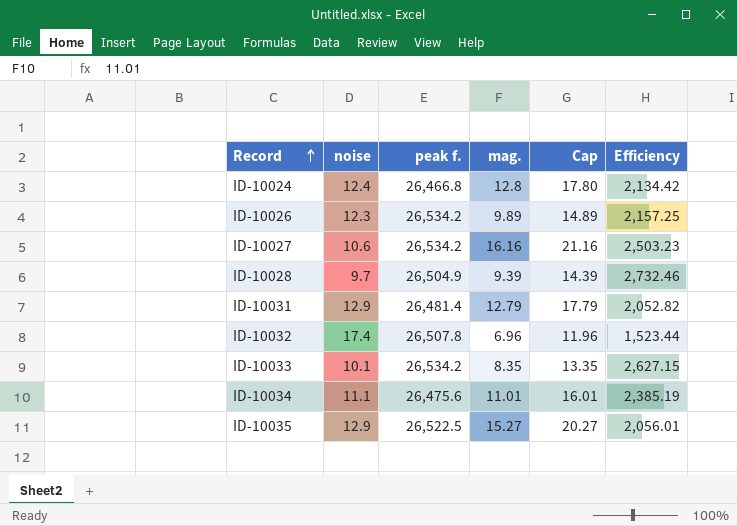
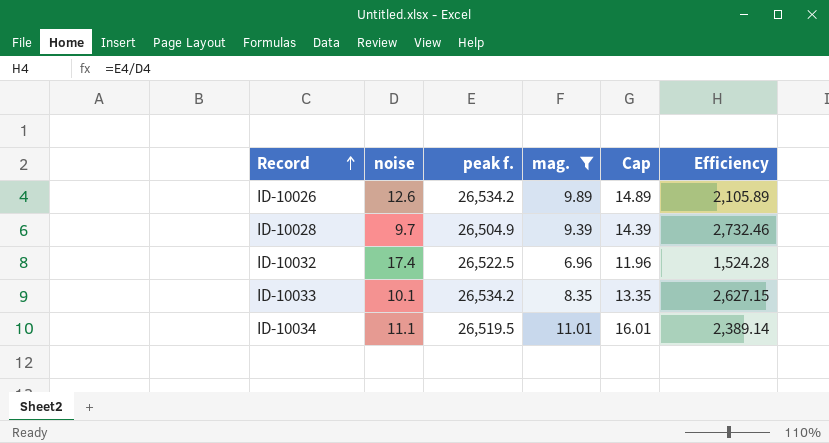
filter: none -> mag. <= 11.01
ID-10026 | noise: 12.3 -> 12.6
ID-10026 | Efficiency: 2,157.25 -> 2,105.89
ID-10032 | peak f.: 26,507.8 -> 26,522.5
ID-10032 | Efficiency: 1,523.44 -> 1,524.28
ID-10034 | peak f.: 26,475.6 -> 26,519.5
ID-10034 | Efficiency: 2,385.19 -> 2,389.14

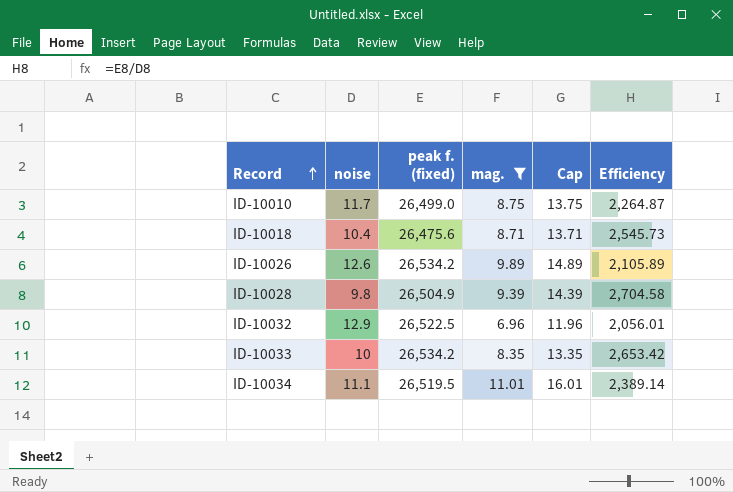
column name: peak f. -> peak f. (fixed)
row ID-10010: none -> 11.7 | 26,499.0 | 8.75 | 13.75 | 2,264.87
row ID-10018: none -> 10.4 | 26,475.6 | 8.71 | 13.71 | 2,545.73
ID-10028 | noise: 9.7 -> 9.8
ID-10028 | Efficiency: 2,732.46 -> 2,704.58
ID-10032 | noise: 17.4 -> 12.9
ID-10032 | Efficiency: 1,524.28 -> 2,056.01
ID-10033 | noise: 10.1 -> 10
ID-10033 | Efficiency: 2,627.15 -> 2,653.42

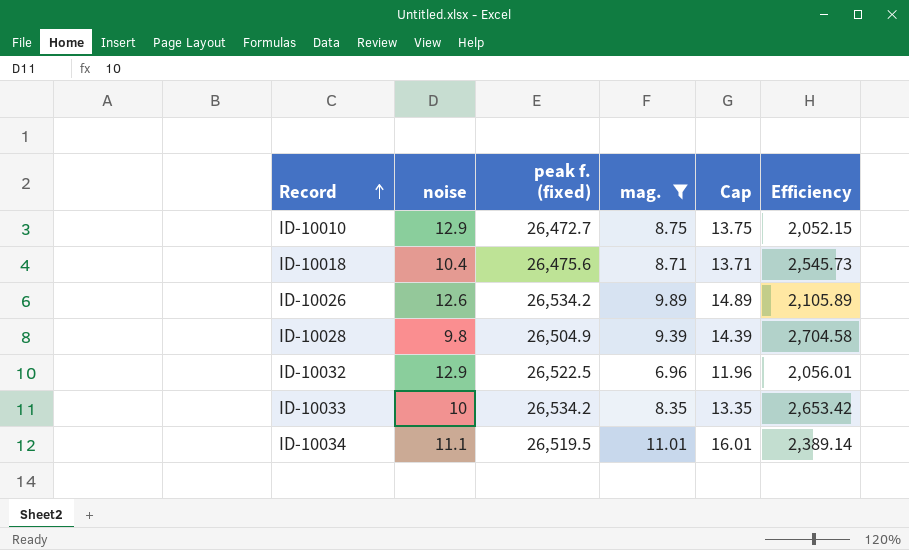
ID-10010 | noise: 11.7 -> 12.9
ID-10010 | peak f. (fixed): 26,499.0 -> 26,472.7
ID-10010 | Efficiency: 2,264.87 -> 2,052.15

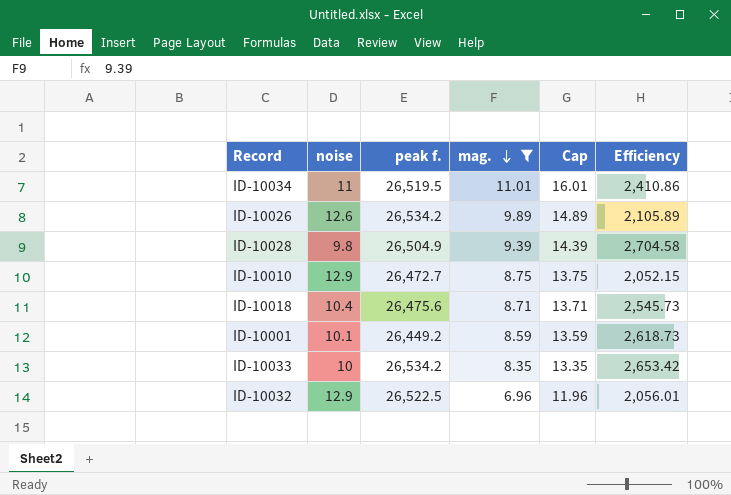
row order: Record ascending -> mag. descending
column name: peak f. (fixed) -> peak f.
ID-10034 | noise: 11.1 -> 11
ID-10034 | Efficiency: 2,389.14 -> 2,410.86
row ID-10001: none -> 10.1 | 26,449.2 | 8.59 | 13.59 | 2,618.73

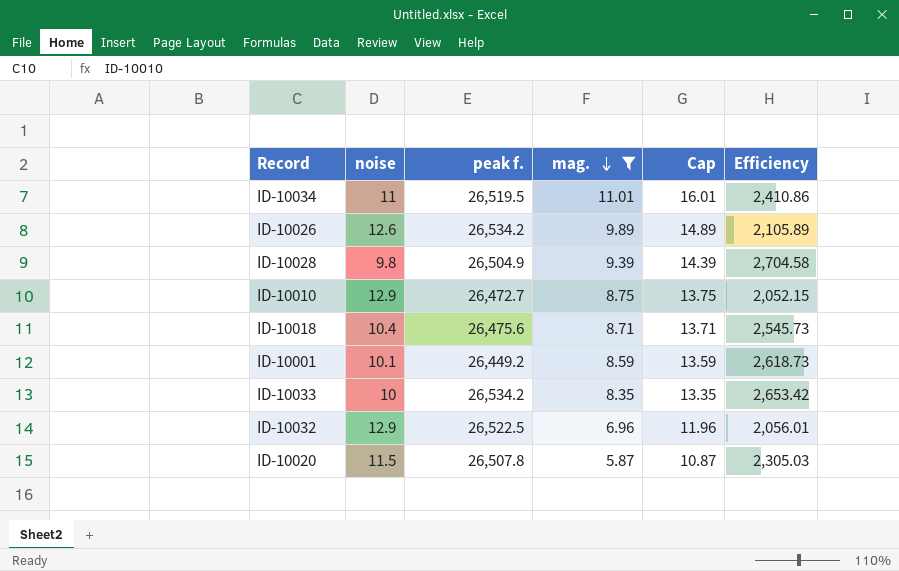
row ID-10020: none -> 11.5 | 26,507.8 | 5.87 | 10.87 | 2,305.03

